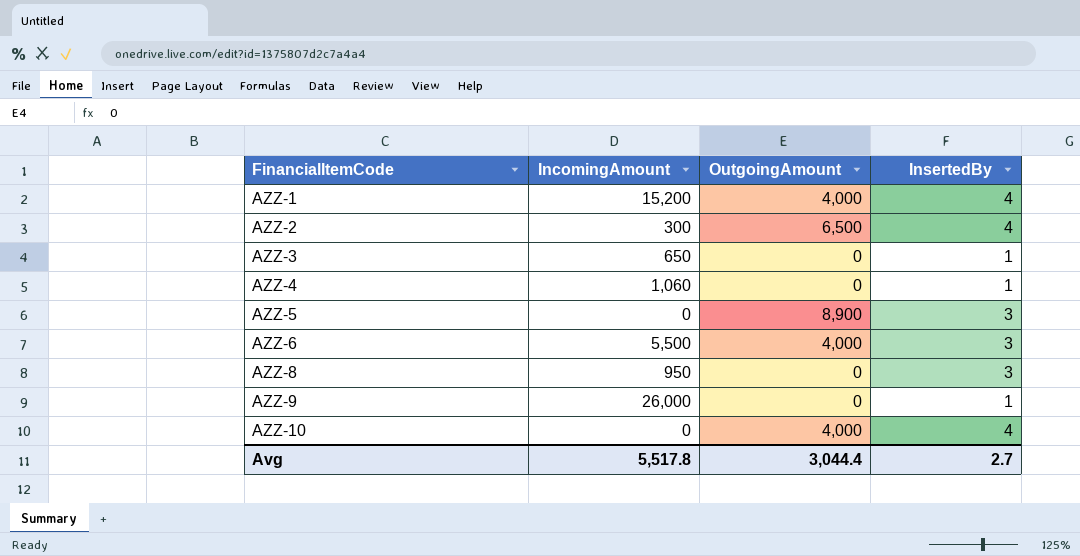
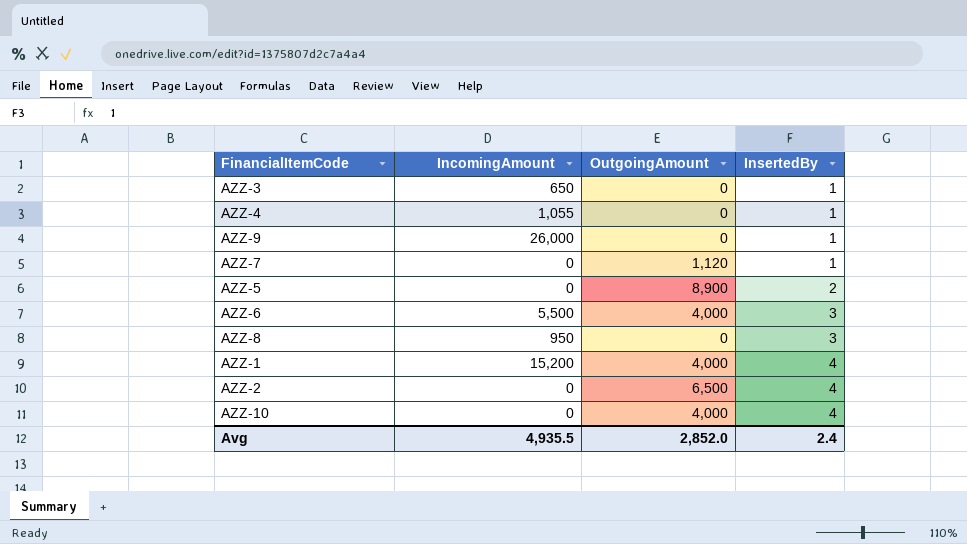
row order: FinancialItemCode ascending -> InsertedBy ascending
AZZ-4 | IncomingAmount: 1,060 -> 1,055
row AZZ-7: none -> 0 | 1,120 | 1
AZZ-5 | InsertedBy: 3 -> 2
AZZ-2 | IncomingAmount: 300 -> 0
Avg | IncomingAmount: 5,517.8 -> 4,935.5
Avg | OutgoingAmount: 3,044.4 -> 2,852.0
Avg | InsertedBy: 2.7 -> 2.4

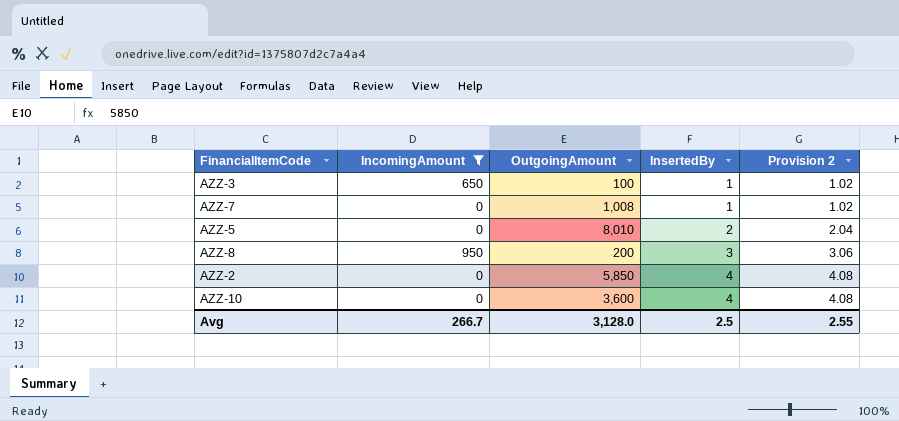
filter: none -> IncomingAmount <= 950
column Provision 2 | formula: none -> [InsertedBy] * 1.02
AZZ-3 | OutgoingAmount: 0 -> 100
AZZ-7 | OutgoingAmount: 1,120 -> 1,008
AZZ-5 | OutgoingAmount: 8,900 -> 8,010
AZZ-8 | OutgoingAmount: 0 -> 200
AZZ-2 | OutgoingAmount: 6,500 -> 5,850
AZZ-10 | OutgoingAmount: 4,000 -> 3,600
Avg | IncomingAmount: 4,935.5 -> 266.7
Avg | OutgoingAmount: 2,852.0 -> 3,128.0
Avg | InsertedBy: 2.4 -> 2.5

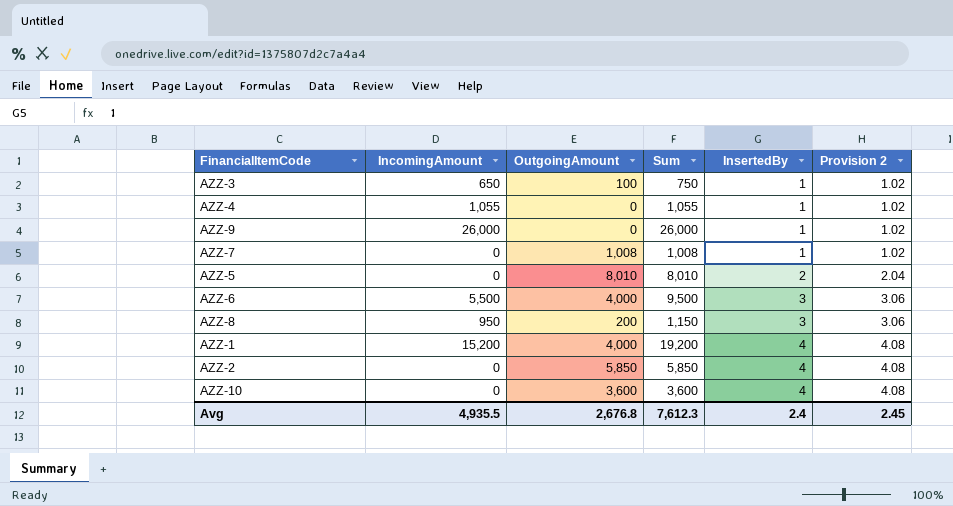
filter: IncomingAmount <= 950 -> none
column Sum | formula: none -> [IncomingAmount] + [OutgoingAmount]
Avg | IncomingAmount: 266.7 -> 4,935.5
Avg | OutgoingAmount: 3,128.0 -> 2,676.8
Avg | InsertedBy: 2.5 -> 2.4
Avg | Provision 2: 2.55 -> 2.45

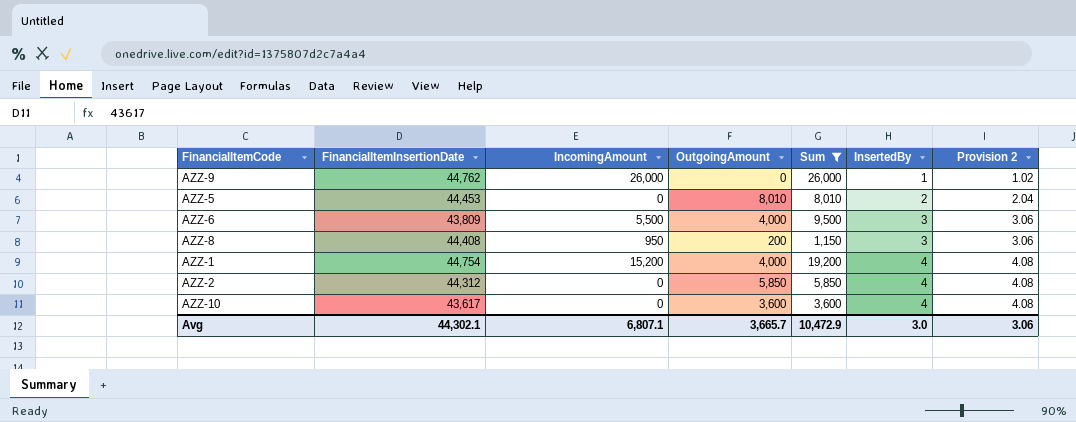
filter: none -> Sum >= 1,150
column FinancialItemInsertionDate | position: none -> 2
Avg | IncomingAmount: 4,935.5 -> 6,807.1
Avg | OutgoingAmount: 2,676.8 -> 3,665.7
Avg | Sum: 7,612.3 -> 10,472.9
Avg | InsertedBy: 2.4 -> 3.0
Avg | Provision 2: 2.45 -> 3.06

